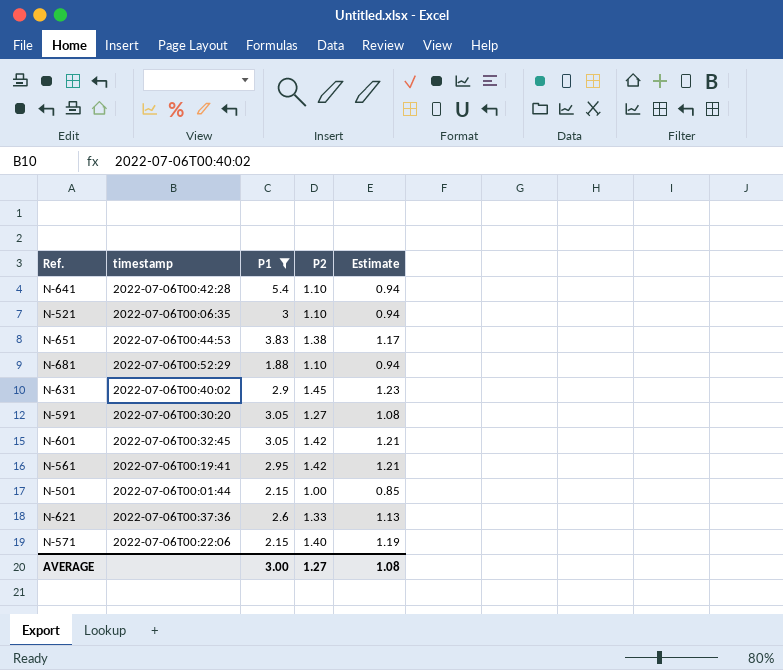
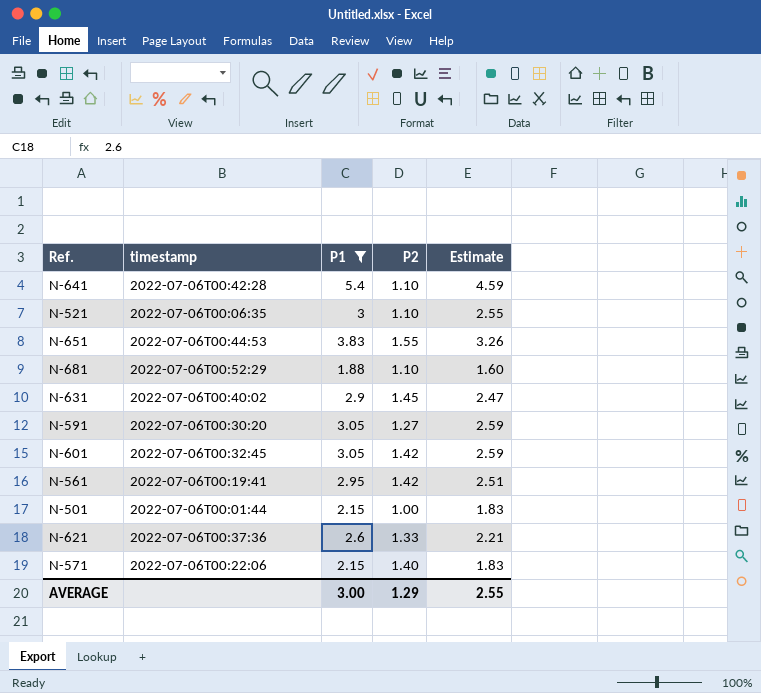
column Estimate | formula: [P2] * 0.85 -> [P1] * 0.85
N-651 | P2: 1.38 -> 1.55
AVERAGE | P2: 1.27 -> 1.29
AVERAGE | Estimate: 1.08 -> 2.55

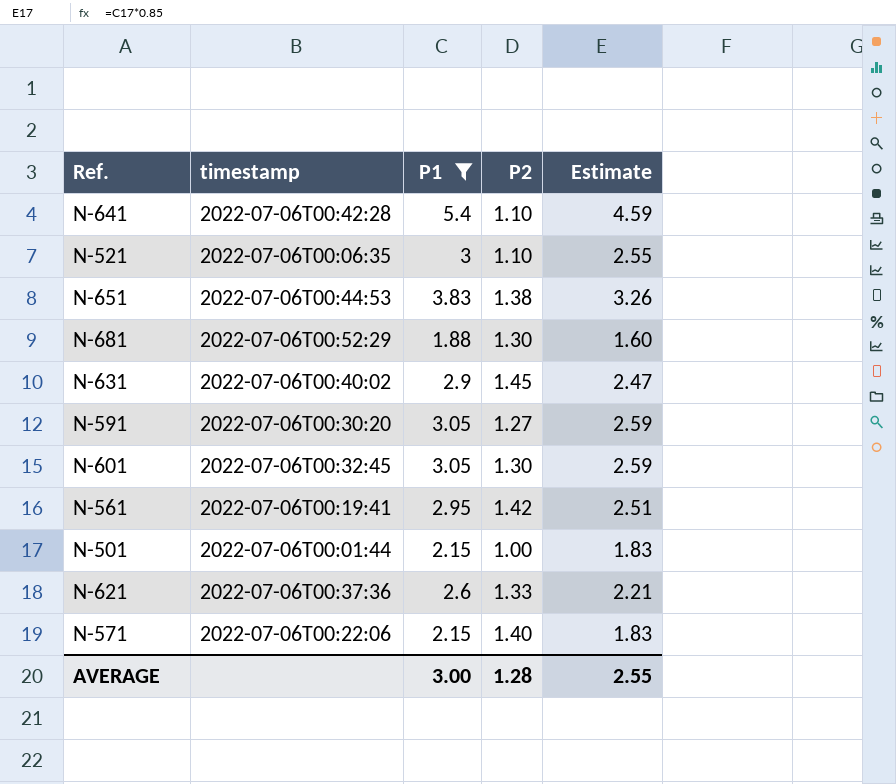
N-651 | P2: 1.55 -> 1.38
N-681 | P2: 1.10 -> 1.30
N-601 | P2: 1.42 -> 1.30
AVERAGE | P2: 1.29 -> 1.28

